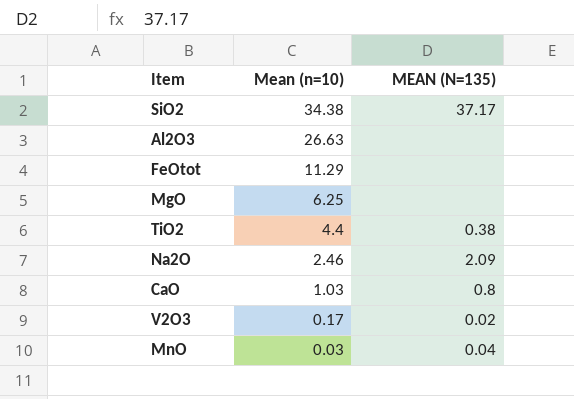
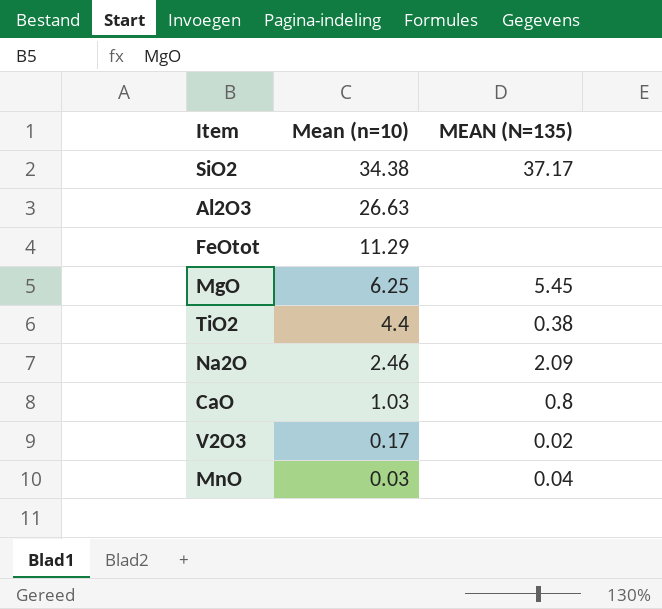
MgO | MEAN (N=135): none -> 5.45

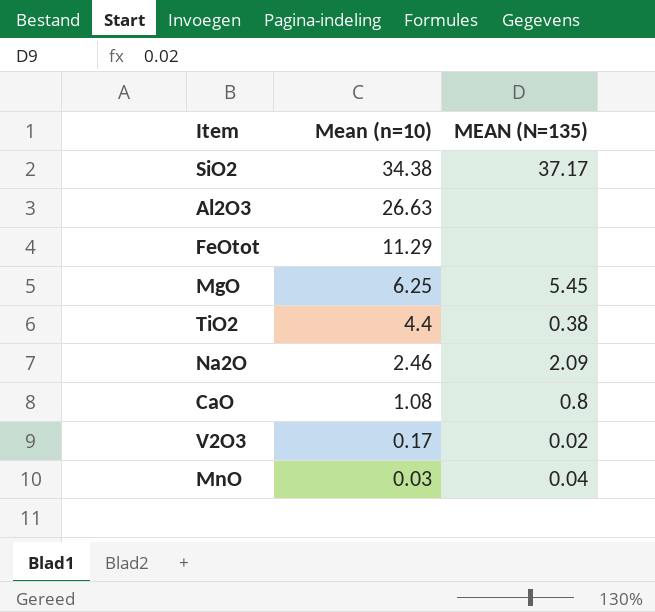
CaO | Mean (n=10): 1.03 -> 1.08

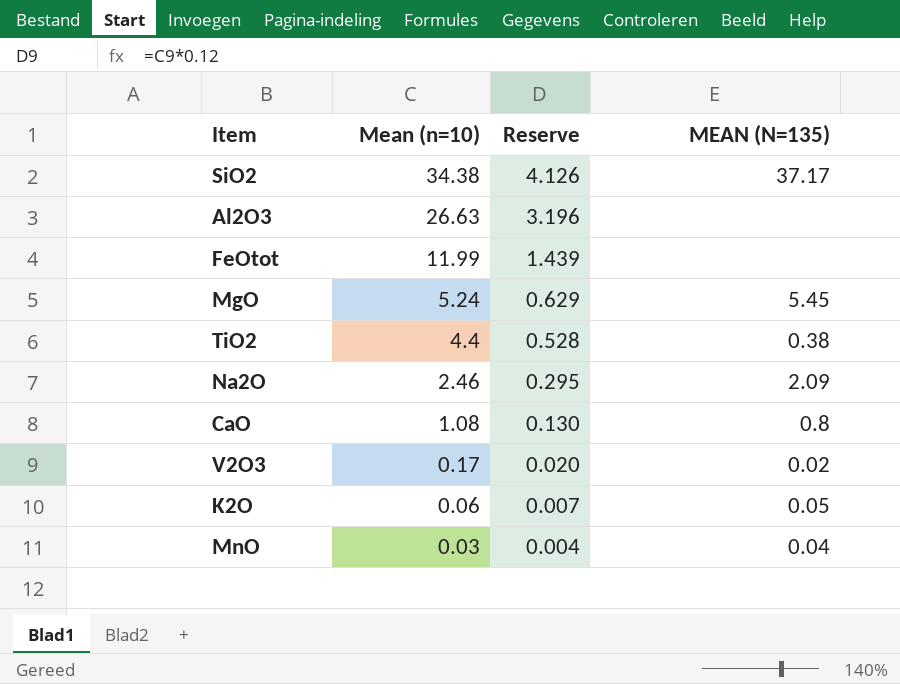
column Reserve | formula: none -> [Mean (n=10)] * 0.12
FeOtot | Mean (n=10): 11.29 -> 11.99
MgO | Mean (n=10): 6.25 -> 5.24
row K2O: none -> 0.06 | 0.007 | 0.05

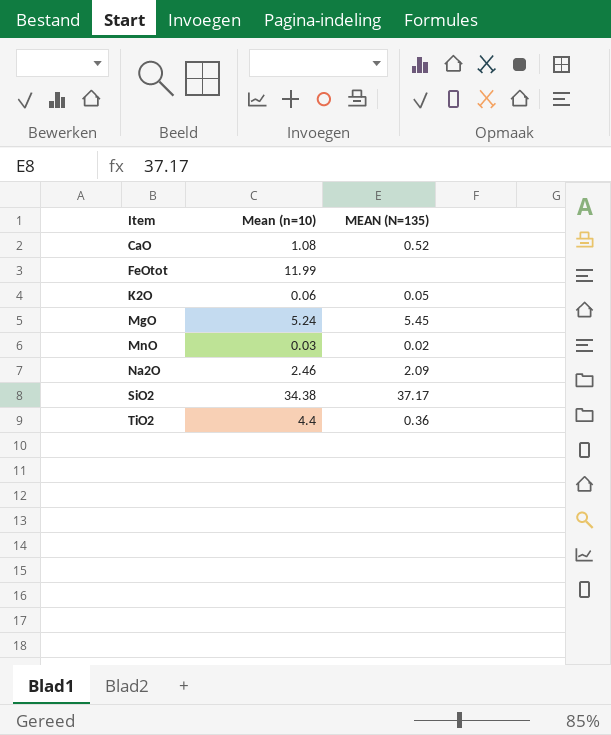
row order: Mean (n=10) descending -> Item ascending
column Reserve | formula: [Mean (n=10)] * 0.12 -> none
row Al2O3: 26.63 | 3.196 | none -> none
row V2O3: 0.17 | 0.020 | 0.02 -> none
CaO | MEAN (N=135): 0.8 -> 0.52
MnO | MEAN (N=135): 0.04 -> 0.02
TiO2 | MEAN (N=135): 0.38 -> 0.36

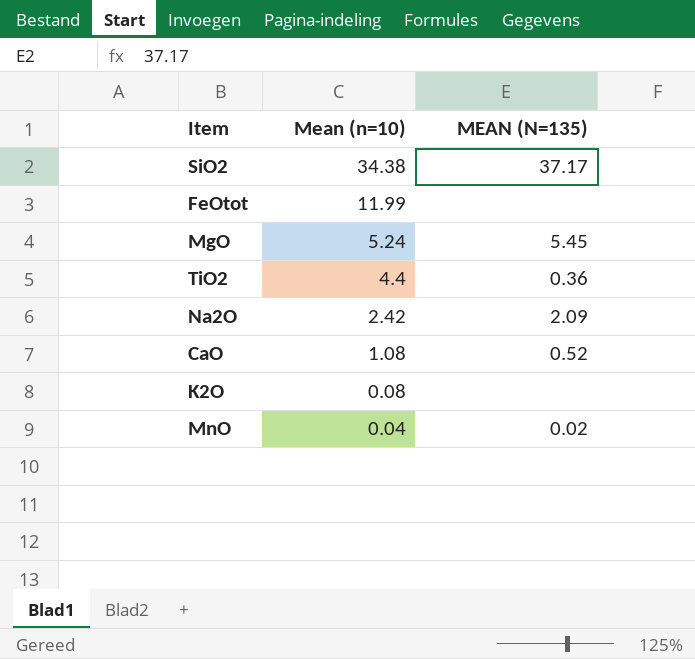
row order: Item ascending -> Mean (n=10) descending
Na2O | Mean (n=10): 2.46 -> 2.42
K2O | Mean (n=10): 0.06 -> 0.08
K2O | MEAN (N=135): 0.05 -> none
MnO | Mean (n=10): 0.03 -> 0.04

